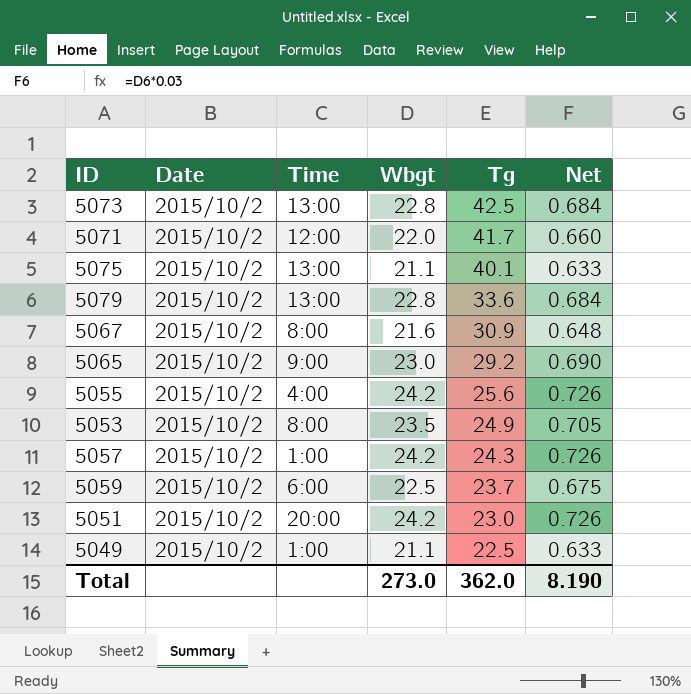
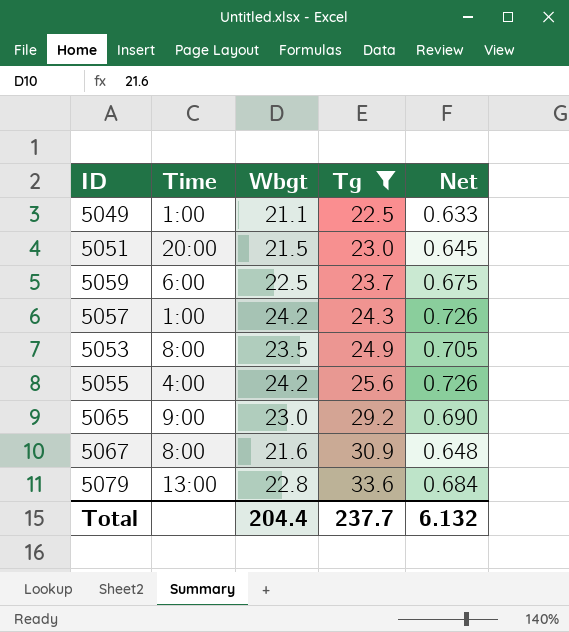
filter: none -> Tg <= 33.6
row order: Tg descending -> Tg ascending
column Date | position: 2 -> none
5051 | Wbgt: 24.2 -> 21.5
5051 | Net: 0.726 -> 0.645
Total | Wbgt: 273.0 -> 204.4
Total | Tg: 362.0 -> 237.7
Total | Net: 8.190 -> 6.132

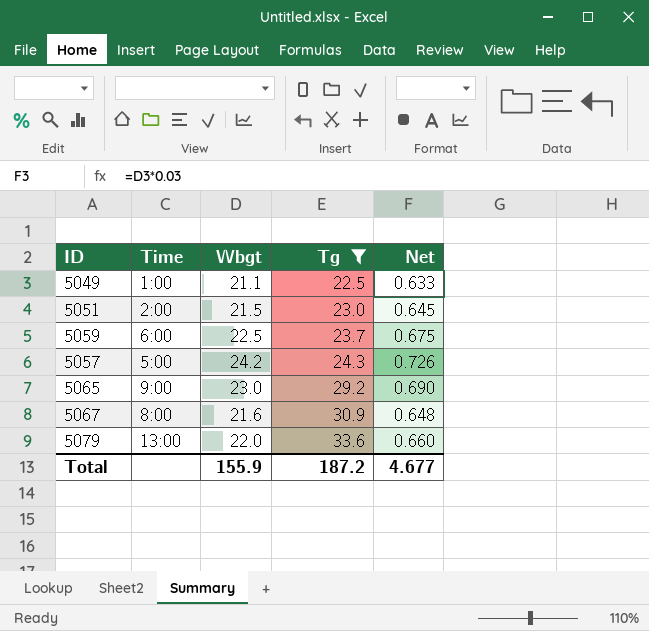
row 5053: 8:00 | 23.5 | 24.9 | 0.705 -> none
row 5055: 4:00 | 24.2 | 25.6 | 0.726 -> none
5051 | Time: 20:00 -> 2:00
5057 | Time: 1:00 -> 5:00
5079 | Wbgt: 22.8 -> 22.0
5079 | Net: 0.684 -> 0.660
Total | Wbgt: 204.4 -> 155.9
Total | Tg: 237.7 -> 187.2
Total | Net: 6.132 -> 4.677

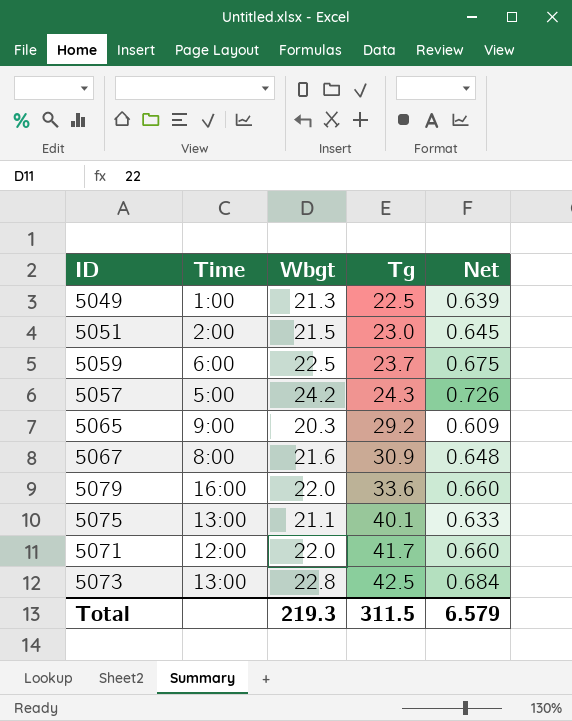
filter: Tg <= 33.6 -> none
5049 | Wbgt: 21.1 -> 21.3
5049 | Net: 0.633 -> 0.639
5065 | Wbgt: 23.0 -> 20.3
5065 | Net: 0.690 -> 0.609
5079 | Time: 13:00 -> 16:00
Total | Wbgt: 155.9 -> 219.3
Total | Tg: 187.2 -> 311.5
Total | Net: 4.677 -> 6.579

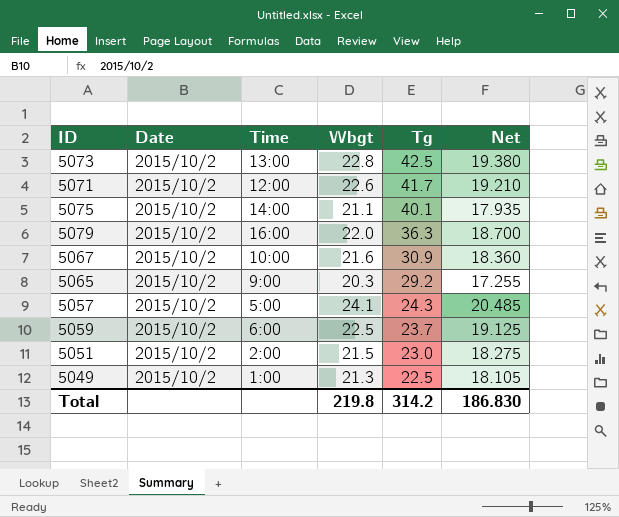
row order: Tg ascending -> Tg descending
column Date | position: none -> 2
column Net | formula: [Wbgt] * 0.03 -> [Wbgt] * 0.85
5071 | Wbgt: 22.0 -> 22.6
5075 | Time: 13:00 -> 14:00
5079 | Tg: 33.6 -> 36.3
5067 | Time: 8:00 -> 10:00
5057 | Wbgt: 24.2 -> 24.1
Total | Wbgt: 219.3 -> 219.8
Total | Tg: 311.5 -> 314.2
Total | Net: 6.579 -> 186.830

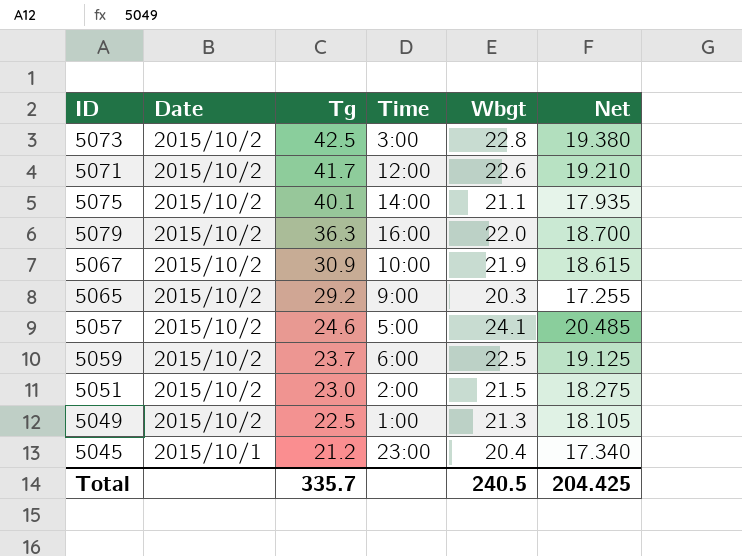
column Tg | position: 5 -> 3
5073 | Time: 13:00 -> 3:00
5067 | Wbgt: 21.6 -> 21.9
5067 | Net: 18.360 -> 18.615
5057 | Tg: 24.3 -> 24.6
row 5045: none -> 2015/10/1 | 21.2 | 23:00 | 20.4 | 17.340
Total | Tg: 314.2 -> 335.7
Total | Wbgt: 219.8 -> 240.5
Total | Net: 186.830 -> 204.425

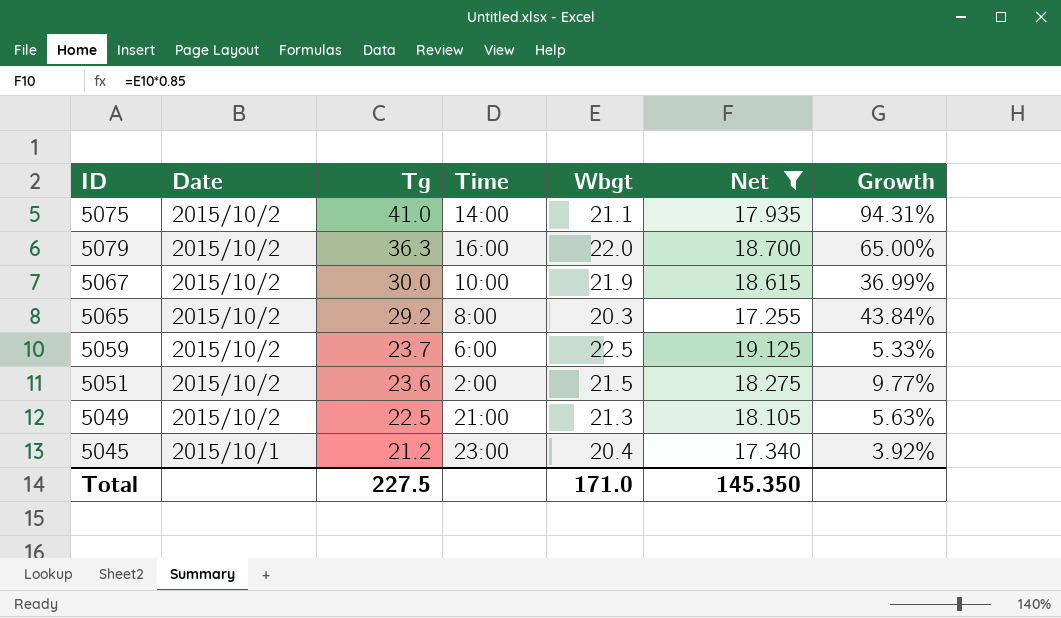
filter: none -> Net <= 19.125
column Growth | formula: none -> ([Tg] - [Wbgt]) / [Wbgt]
5075 | Tg: 40.1 -> 41.0
5067 | Tg: 30.9 -> 30.0
5065 | Time: 9:00 -> 8:00
5051 | Tg: 23.0 -> 23.6
5049 | Time: 1:00 -> 21:00
Total | Tg: 335.7 -> 227.5
Total | Wbgt: 240.5 -> 171.0
Total | Net: 204.425 -> 145.350

